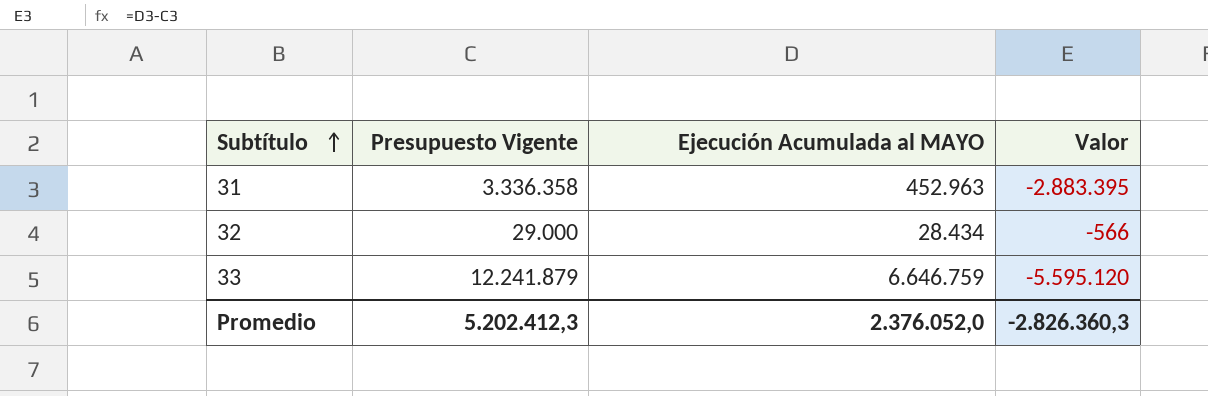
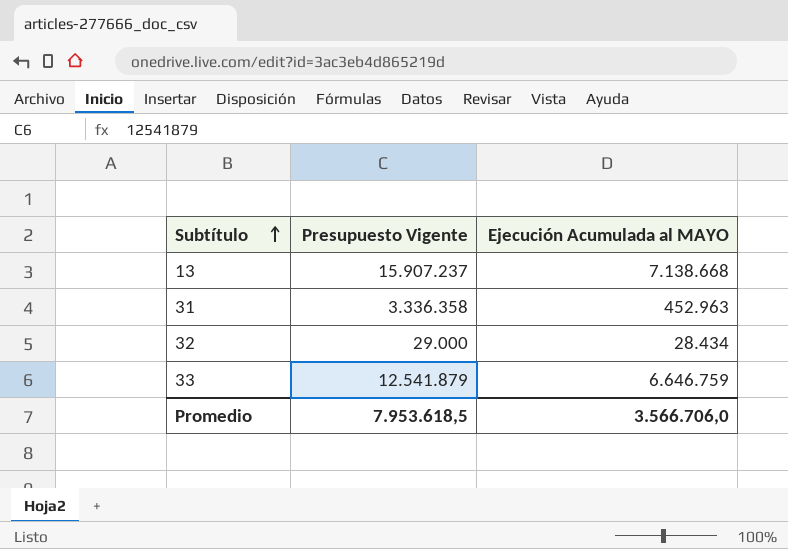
column Valor | formula: [Ejecución Acumulada al MAYO] - [Presupuesto Vigente] -> none
row 13: none -> 15.907.237 | 7.138.668
33 | Presupuesto Vigente: 12.241.879 -> 12.541.879
Promedio | Presupuesto Vigente: 5.202.412,3 -> 7.953.618,5
Promedio | Ejecución Acumulada al MAYO: 2.376.052,0 -> 3.566.706,0

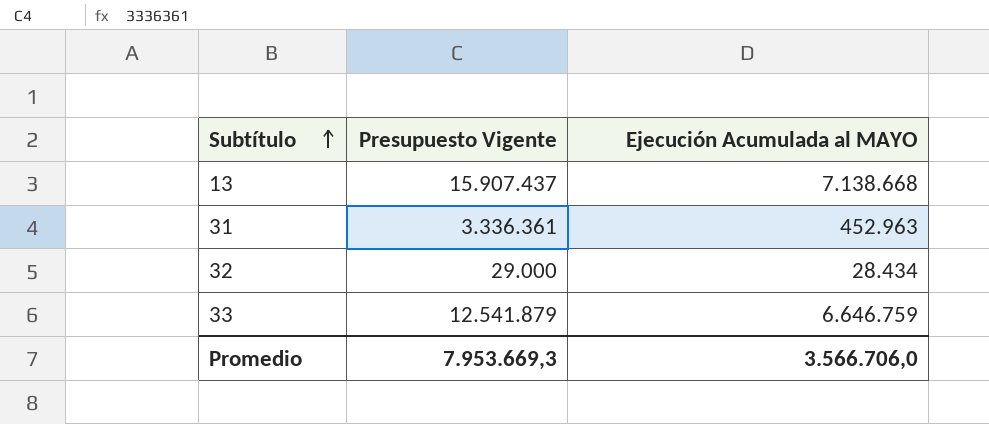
13 | Presupuesto Vigente: 15.907.237 -> 15.907.437
31 | Presupuesto Vigente: 3.336.358 -> 3.336.361
Promedio | Presupuesto Vigente: 7.953.618,5 -> 7.953.669,3

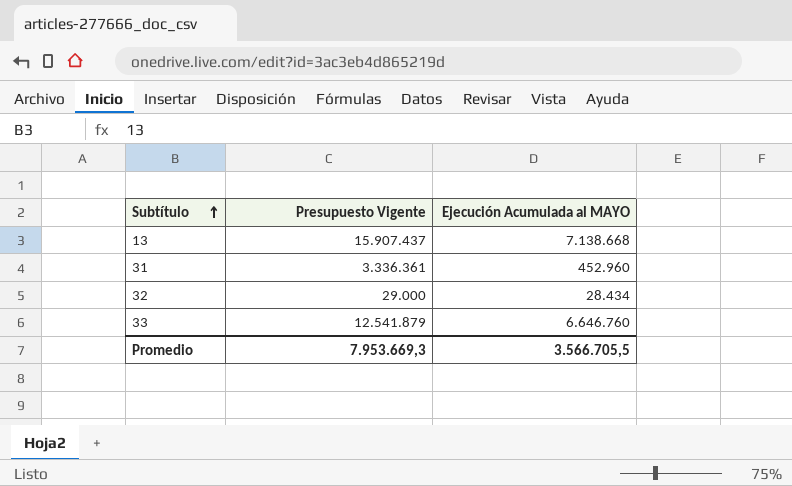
31 | Ejecución Acumulada al MAYO: 452.963 -> 452.960
33 | Ejecución Acumulada al MAYO: 6.646.759 -> 6.646.760
Promedio | Ejecución Acumulada al MAYO: 3.566.706,0 -> 3.566.705,5

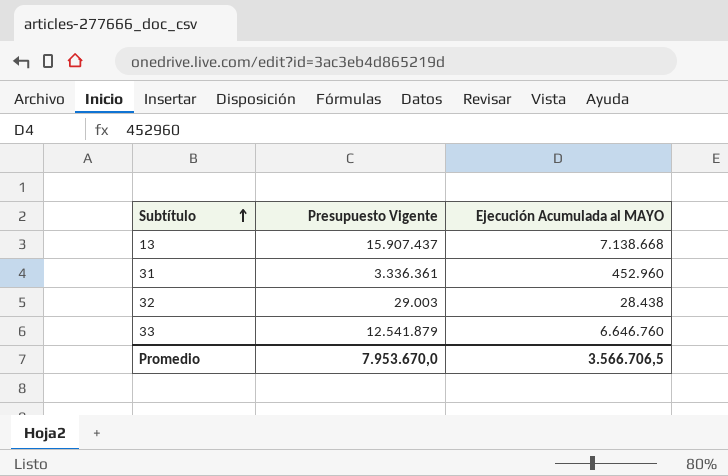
32 | Presupuesto Vigente: 29.000 -> 29.003
32 | Ejecución Acumulada al MAYO: 28.434 -> 28.438
Promedio | Presupuesto Vigente: 7.953.669,3 -> 7.953.670,0
Promedio | Ejecución Acumulada al MAYO: 3.566.705,5 -> 3.566.706,5

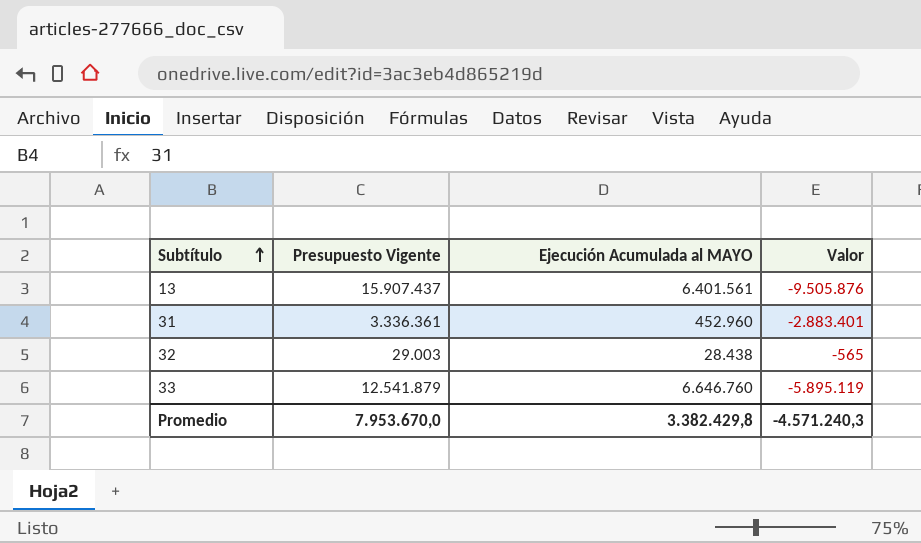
column Valor | formula: none -> [Ejecución Acumulada al MAYO] - [Presupuesto Vigente]
13 | Ejecución Acumulada al MAYO: 7.138.668 -> 6.401.561
Promedio | Ejecución Acumulada al MAYO: 3.566.706,5 -> 3.382.429,8

